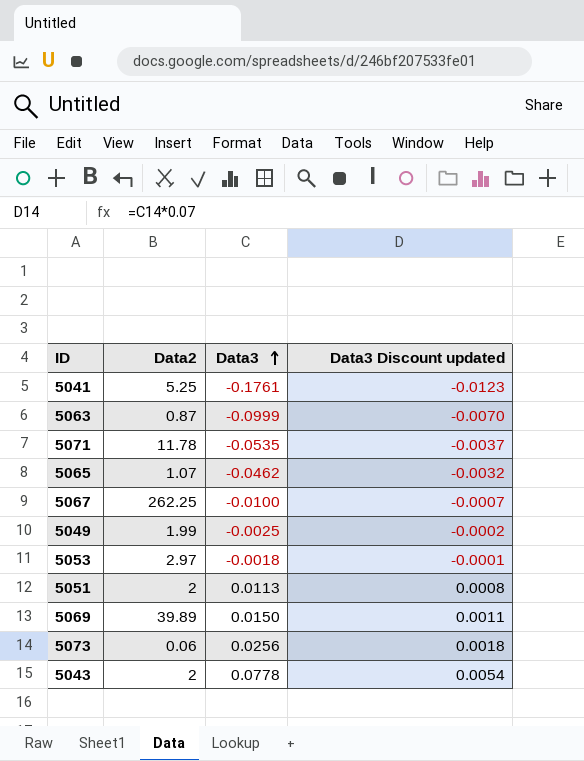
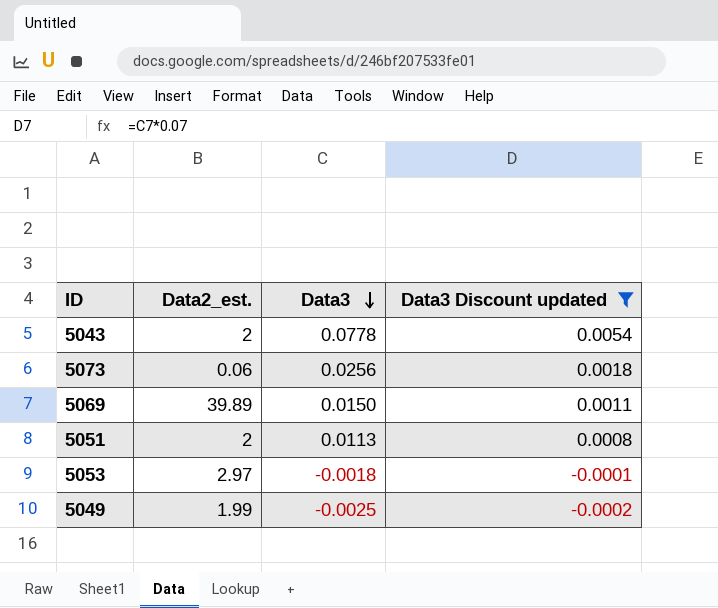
filter: none -> Data3 Discount updated >= -0.0002
row order: Data3 ascending -> Data3 descending
column name: Data2 -> Data2_est.

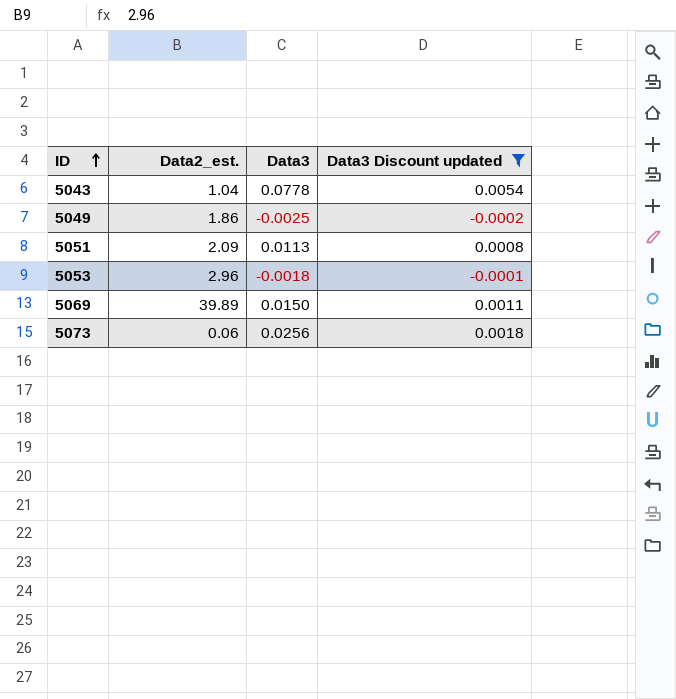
row order: Data3 descending -> ID ascending
5043 | Data2_est.: 2 -> 1.04
5049 | Data2_est.: 1.99 -> 1.86
5051 | Data2_est.: 2 -> 2.09
5053 | Data2_est.: 2.97 -> 2.96

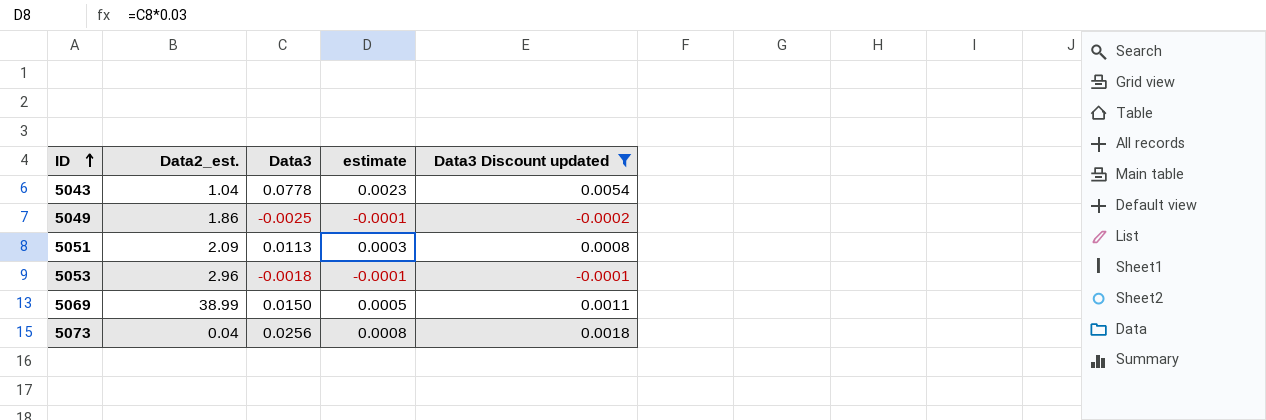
column estimate | formula: none -> [Data3] * 0.03
5069 | Data2_est.: 39.89 -> 38.99
5073 | Data2_est.: 0.06 -> 0.04

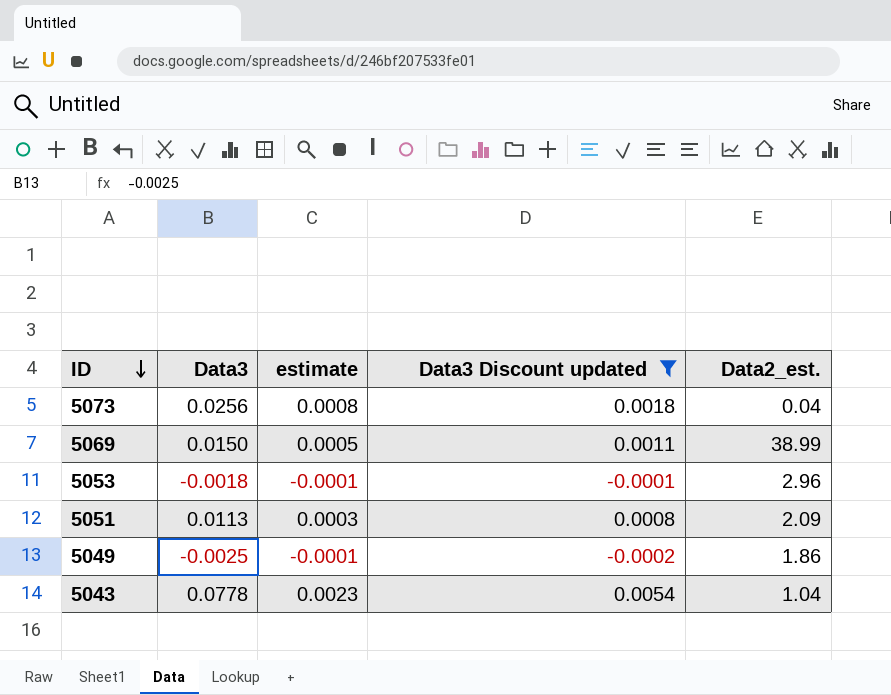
row order: ID ascending -> ID descending
column Data2_est. | position: 2 -> 5

